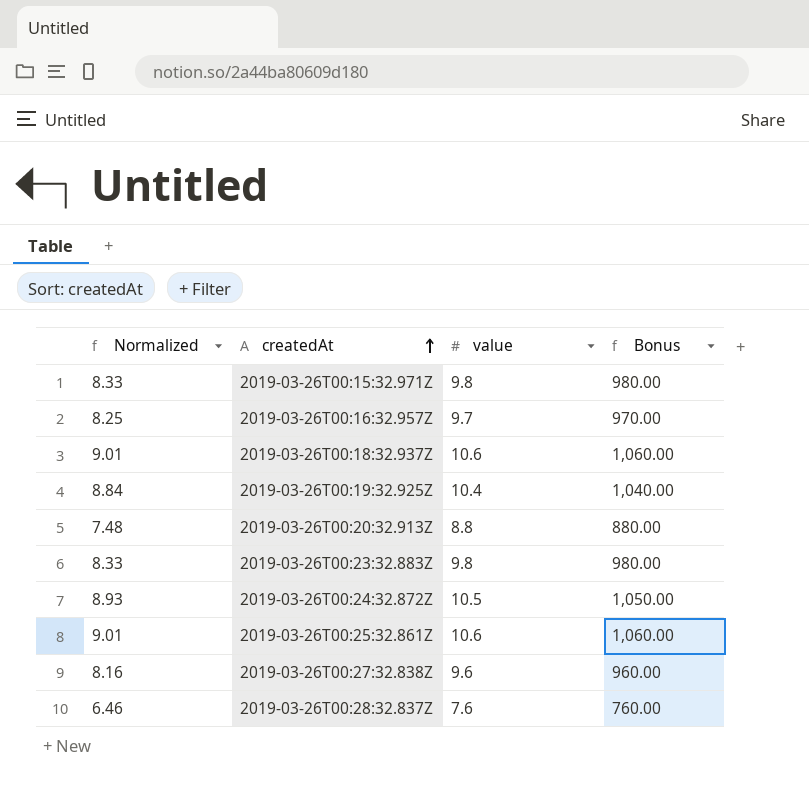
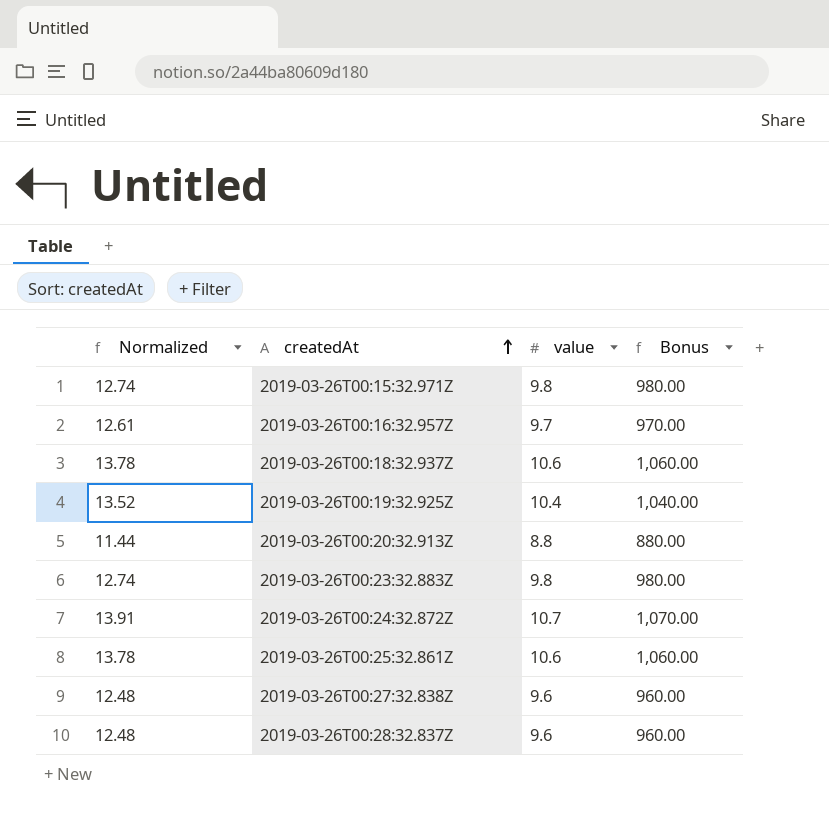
column Normalized | formula: [value] * 0.85 -> [value] * 1.3
2019-03-26T00:24:32.872Z | value: 10.5 -> 10.7
2019-03-26T00:24:32.872Z | Bonus: 1,050.00 -> 1,070.00
2019-03-26T00:28:32.837Z | value: 7.6 -> 9.6
2019-03-26T00:28:32.837Z | Bonus: 760.00 -> 960.00

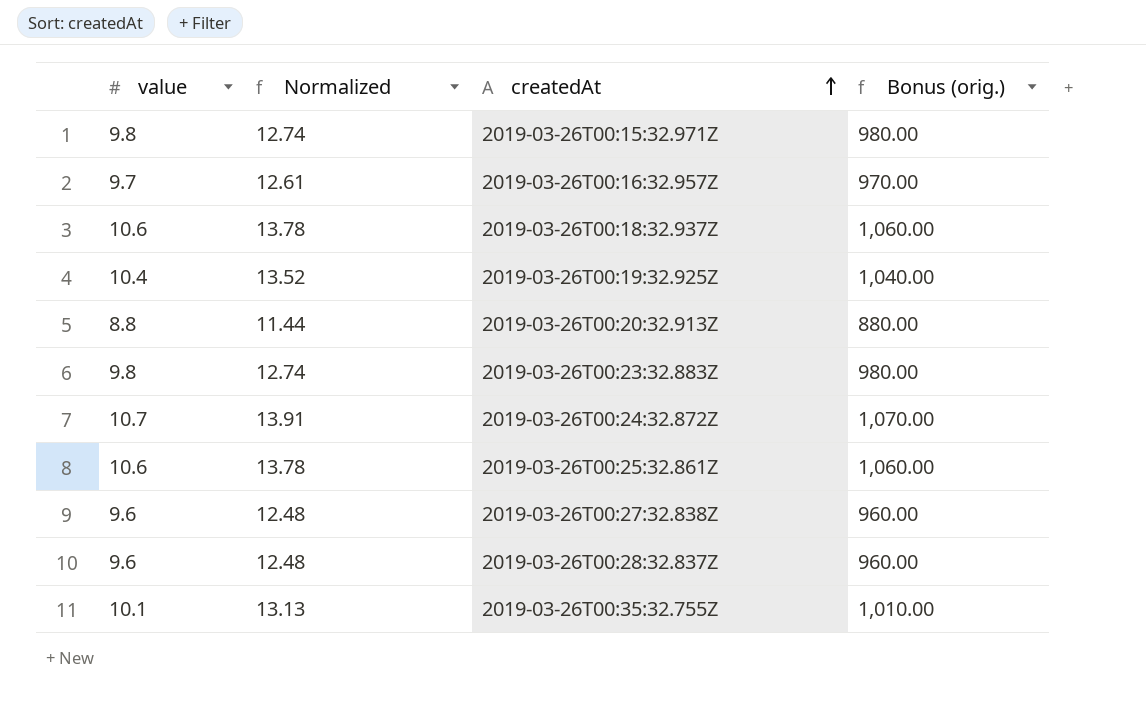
column value | position: 3 -> 1
column name: Bonus -> Bonus (orig.)
row 2019-03-26T00:35:32.755Z: none -> 10.1 | 13.13 | 1,010.00

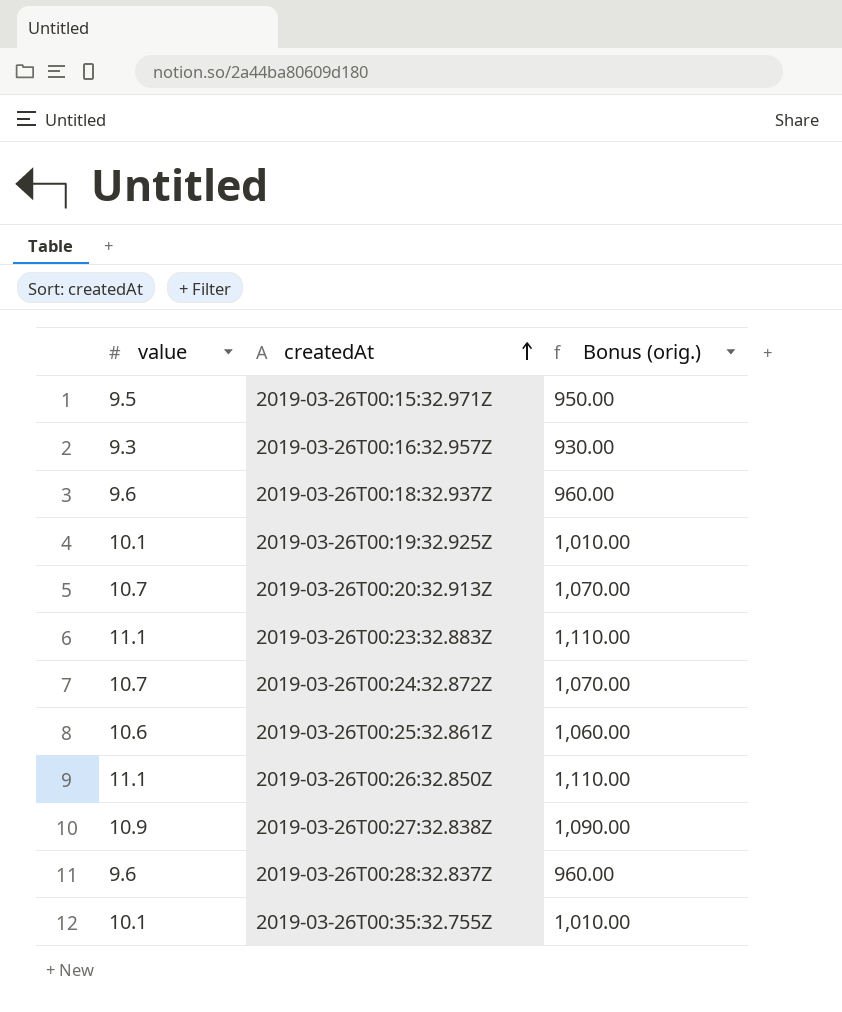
column Normalized | formula: [value] * 1.3 -> none
2019-03-26T00:15:32.971Z | value: 9.8 -> 9.5
2019-03-26T00:15:32.971Z | Bonus (orig.): 980.00 -> 950.00
2019-03-26T00:16:32.957Z | value: 9.7 -> 9.3
2019-03-26T00:16:32.957Z | Bonus (orig.): 970.00 -> 930.00
2019-03-26T00:18:32.937Z | value: 10.6 -> 9.6
2019-03-26T00:18:32.937Z | Bonus (orig.): 1,060.00 -> 960.00
2019-03-26T00:19:32.925Z | value: 10.4 -> 10.1
2019-03-26T00:19:32.925Z | Bonus (orig.): 1,040.00 -> 1,010.00
2019-03-26T00:20:32.913Z | value: 8.8 -> 10.7
2019-03-26T00:20:32.913Z | Bonus (orig.): 880.00 -> 1,070.00
2019-03-26T00:23:32.883Z | value: 9.8 -> 11.1
2019-03-26T00:23:32.883Z | Bonus (orig.): 980.00 -> 1,110.00
row 2019-03-26T00:26:32.850Z: none -> 11.1 | 1,110.00
2019-03-26T00:27:32.838Z | value: 9.6 -> 10.9
2019-03-26T00:27:32.838Z | Bonus (orig.): 960.00 -> 1,090.00

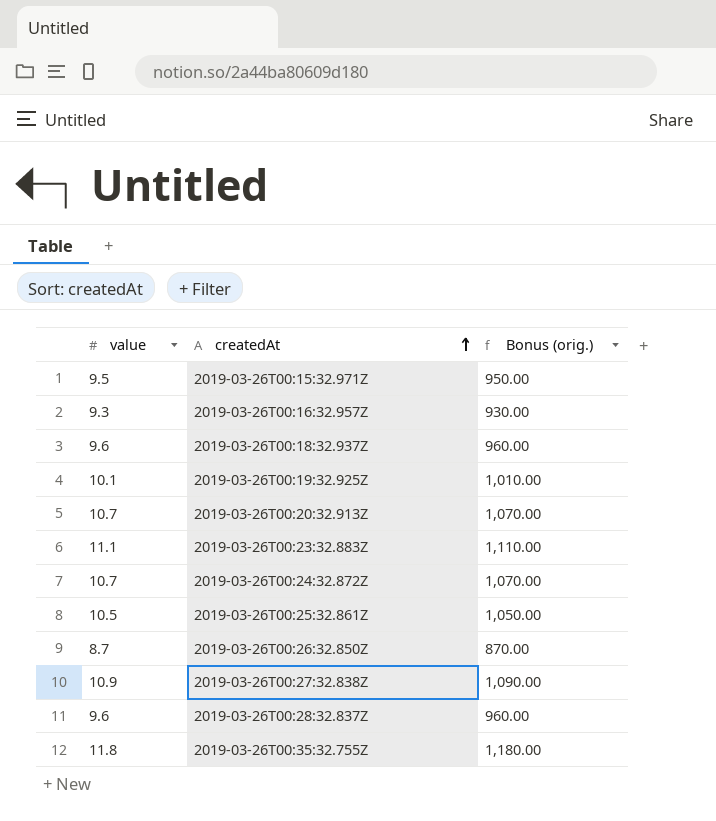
2019-03-26T00:25:32.861Z | value: 10.6 -> 10.5
2019-03-26T00:25:32.861Z | Bonus (orig.): 1,060.00 -> 1,050.00
2019-03-26T00:26:32.850Z | value: 11.1 -> 8.7
2019-03-26T00:26:32.850Z | Bonus (orig.): 1,110.00 -> 870.00
2019-03-26T00:35:32.755Z | value: 10.1 -> 11.8
2019-03-26T00:35:32.755Z | Bonus (orig.): 1,010.00 -> 1,180.00

